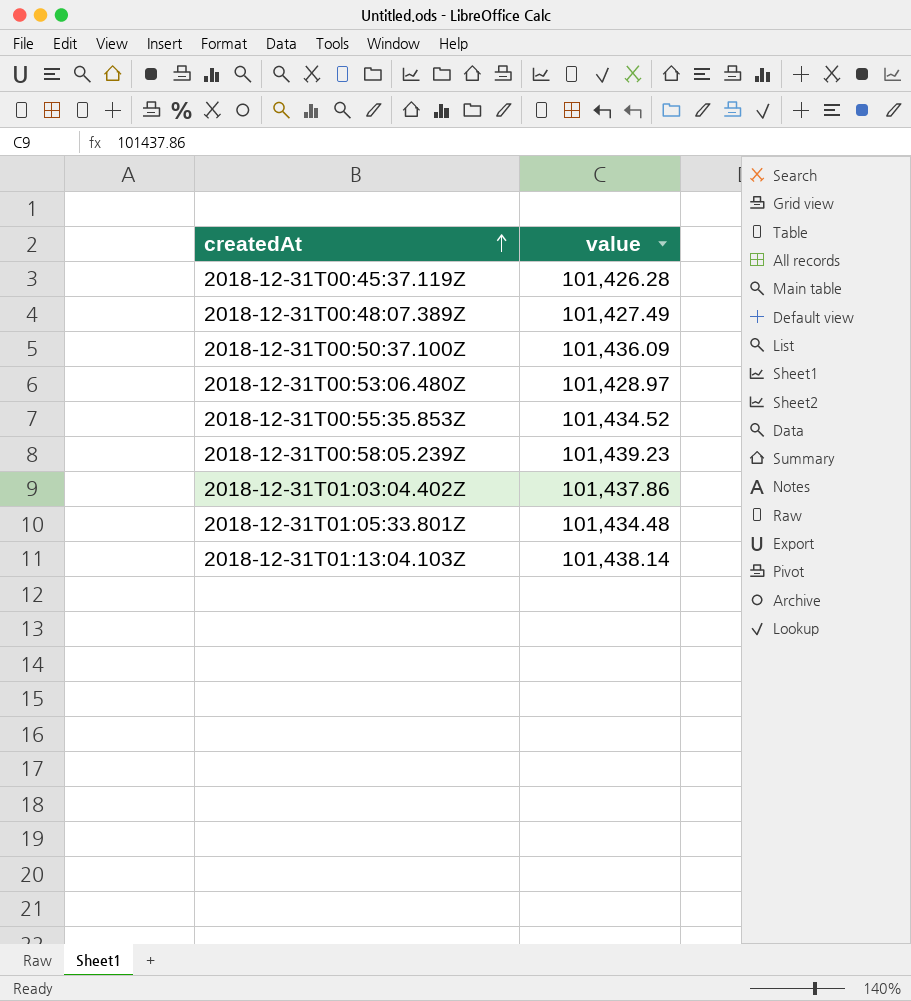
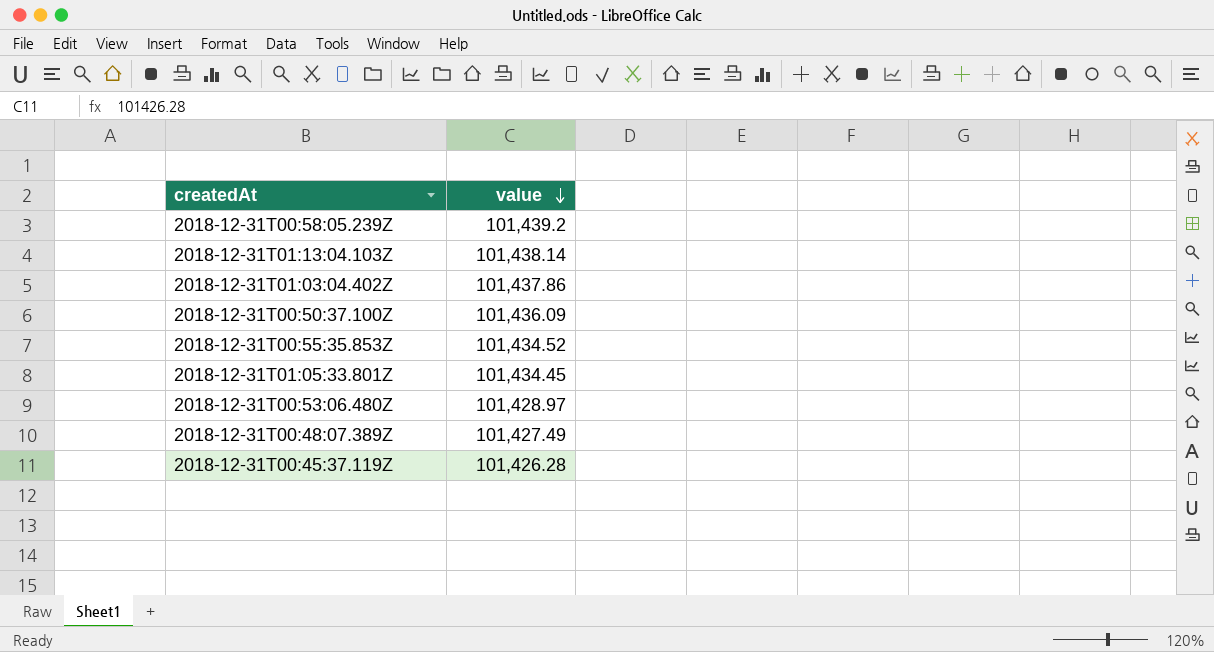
row order: createdAt ascending -> value descending
2018-12-31T00:58:05.239Z | value: 101,439.23 -> 101,439.2
2018-12-31T01:05:33.801Z | value: 101,434.48 -> 101,434.45

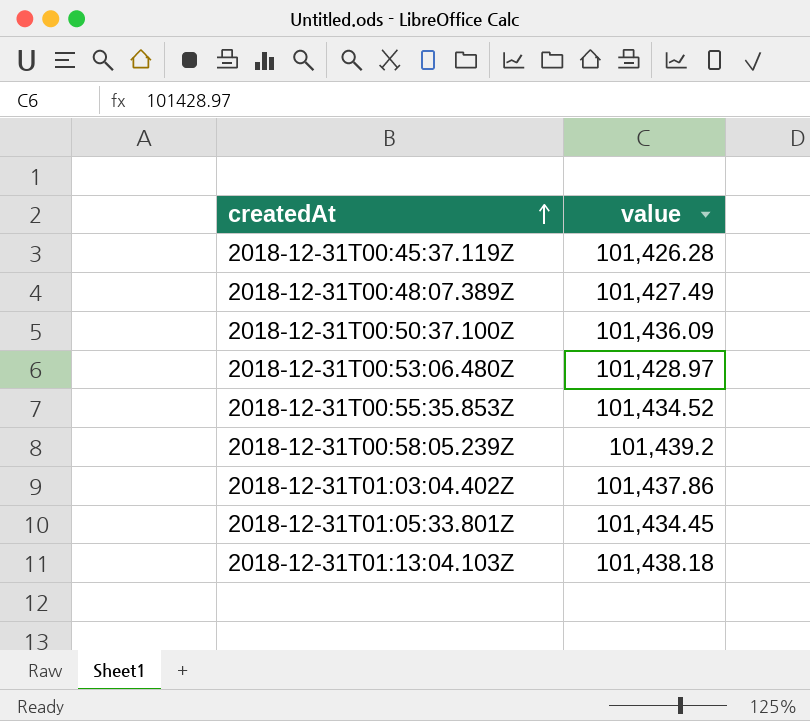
row order: value descending -> createdAt ascending
2018-12-31T01:13:04.103Z | value: 101,438.14 -> 101,438.18

